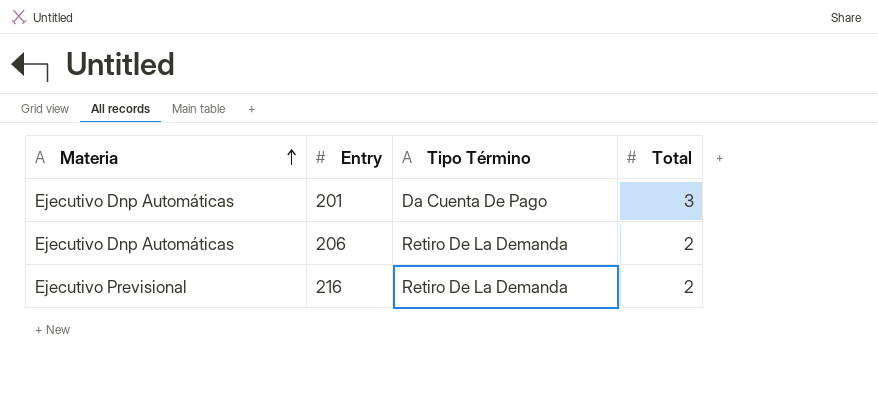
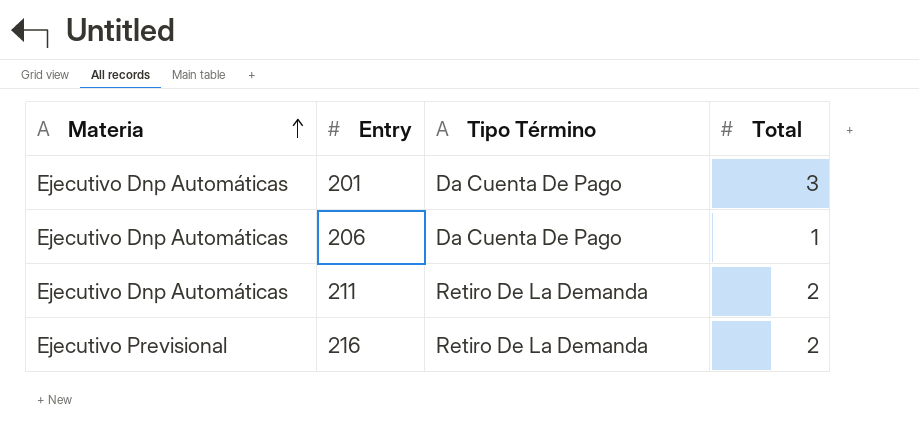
206 | Tipo Término: Retiro De La Demanda -> Da Cuenta De Pago
206 | Total: 2 -> 1
row 211: none -> Ejecutivo Dnp Automáticas | Retiro De La Demanda | 2

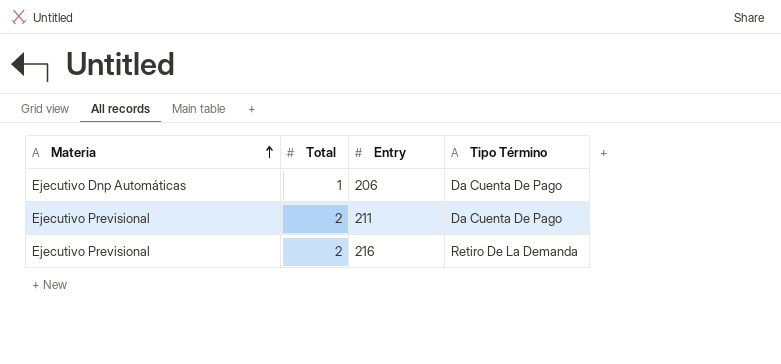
column Total | position: 4 -> 2
row 201: Ejecutivo Dnp Automáticas | Da Cuenta De Pago | 3 -> none
211 | Materia: Ejecutivo Dnp Automáticas -> Ejecutivo Previsional
211 | Tipo Término: Retiro De La Demanda -> Da Cuenta De Pago

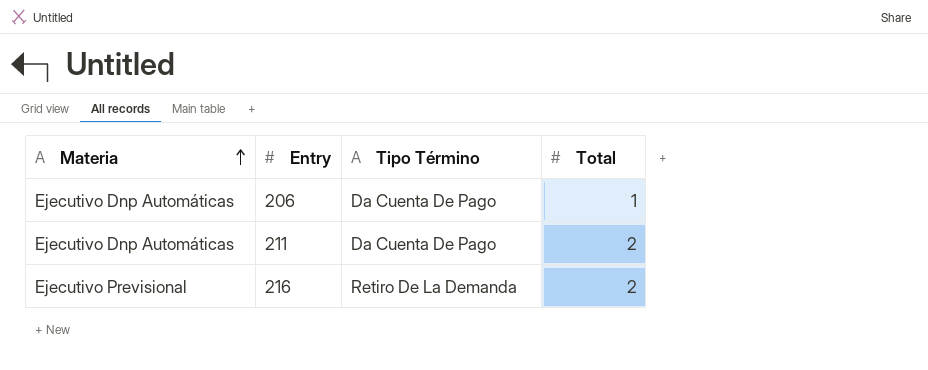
column Total | position: 2 -> 4
211 | Materia: Ejecutivo Previsional -> Ejecutivo Dnp Automáticas

